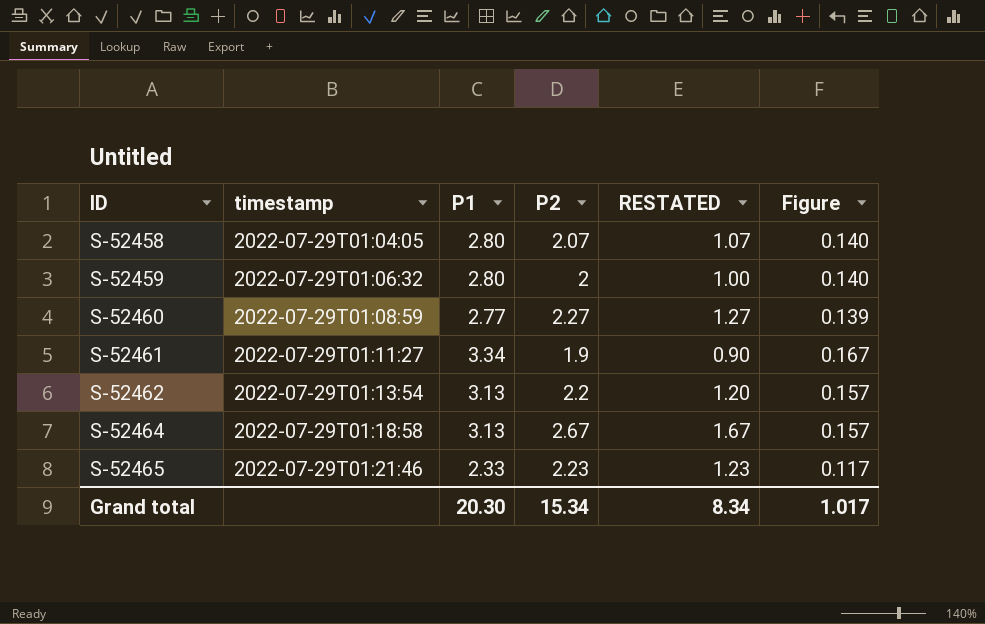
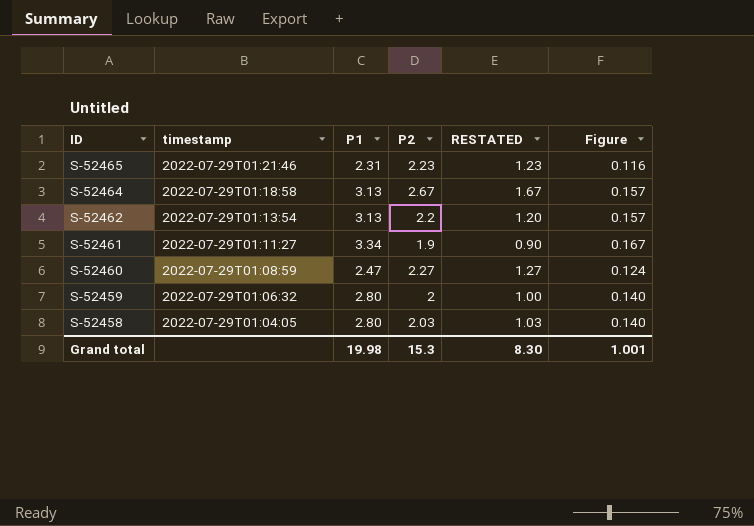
row order: ID ascending -> ID descending
S-52465 | P1: 2.33 -> 2.31
S-52465 | Figure: 0.117 -> 0.116
S-52460 | P1: 2.77 -> 2.47
S-52460 | Figure: 0.139 -> 0.124
S-52458 | P2: 2.07 -> 2.03
S-52458 | RESTATED: 1.07 -> 1.03
Grand total | P1: 20.30 -> 19.98
Grand total | P2: 15.34 -> 15.3
Grand total | RESTATED: 8.34 -> 8.30
Grand total | Figure: 1.017 -> 1.001

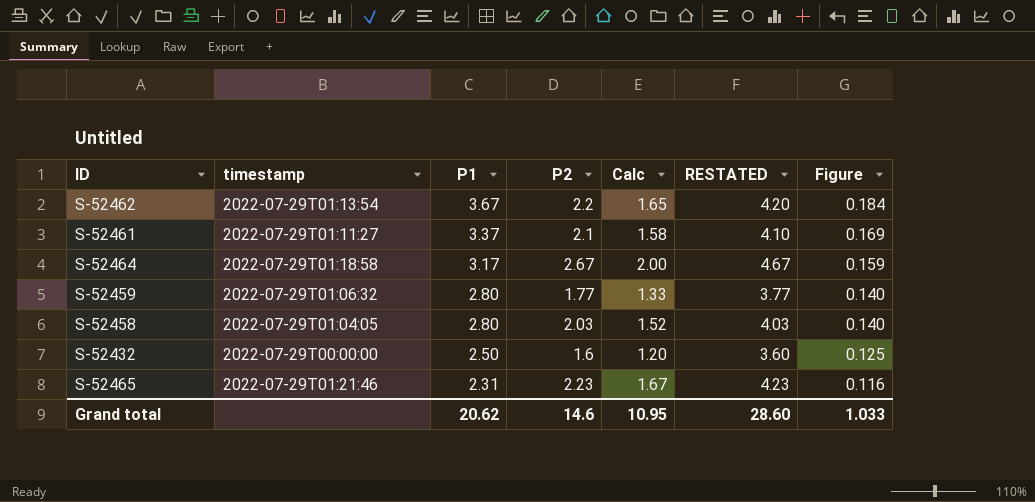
row order: ID descending -> P1 descending
column Calc | formula: none -> [P2] * 0.75
column RESTATED | formula: [P2] - 1 -> [P2] + 2
row S-52460: 2022-07-29T01:08:59 | 2.47 | 2.27 | 1.27 | 0.124 -> none
S-52462 | P1: 3.13 -> 3.67
S-52462 | Figure: 0.157 -> 0.184
S-52461 | P1: 3.34 -> 3.37
S-52461 | P2: 1.9 -> 2.1
S-52461 | Figure: 0.167 -> 0.169
S-52464 | P1: 3.13 -> 3.17
S-52464 | Figure: 0.157 -> 0.159
S-52459 | P2: 2 -> 1.77
row S-52432: none -> 2022-07-29T00:00:00 | 2.50 | 1.6 | 1.20 | 3.60 | 0.125
Grand total | P1: 19.98 -> 20.62
Grand total | P2: 15.3 -> 14.6
Grand total | RESTATED: 8.30 -> 28.60
Grand total | Figure: 1.001 -> 1.033

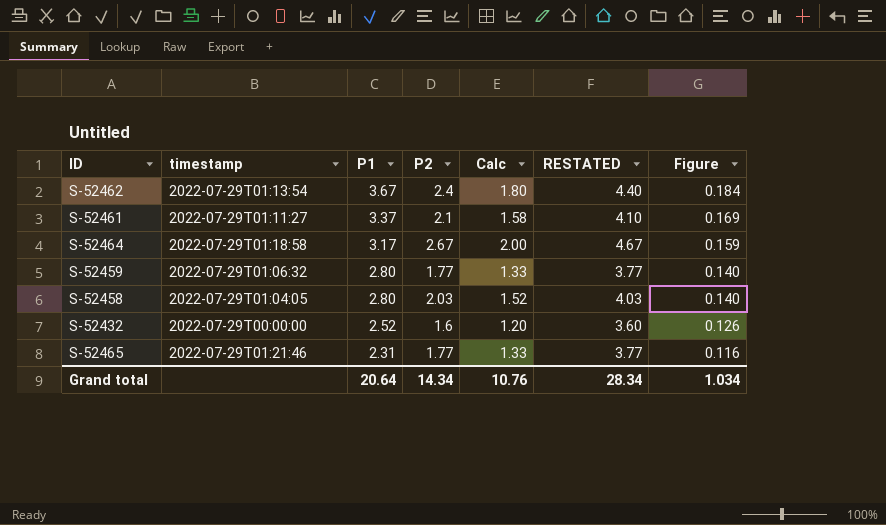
S-52462 | P2: 2.2 -> 2.4
S-52462 | Calc: 1.65 -> 1.80
S-52462 | RESTATED: 4.20 -> 4.40
S-52432 | P1: 2.50 -> 2.52
S-52432 | Figure: 0.125 -> 0.126
S-52465 | P2: 2.23 -> 1.77
S-52465 | Calc: 1.67 -> 1.33
S-52465 | RESTATED: 4.23 -> 3.77
Grand total | P1: 20.62 -> 20.64
Grand total | P2: 14.6 -> 14.34
Grand total | Calc: 10.95 -> 10.76
Grand total | RESTATED: 28.60 -> 28.34
Grand total | Figure: 1.033 -> 1.034

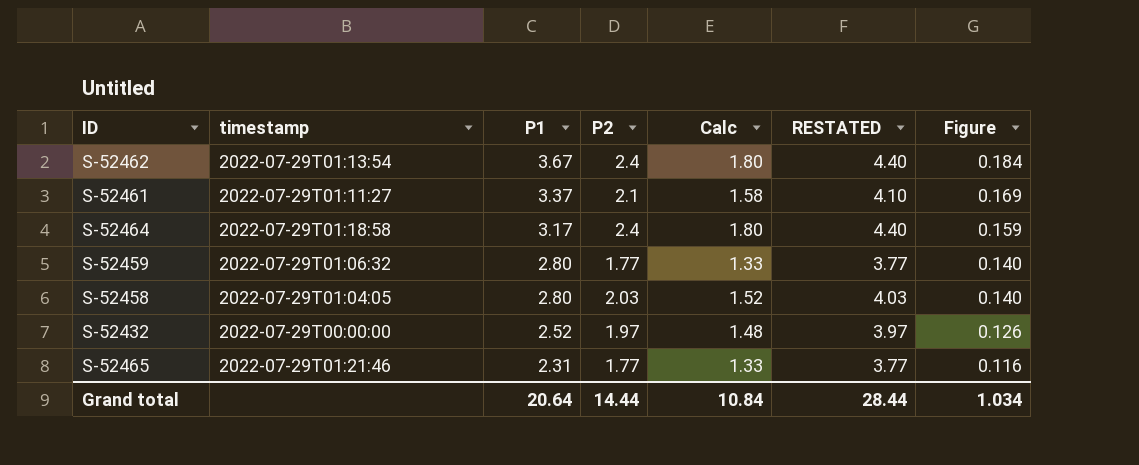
S-52464 | P2: 2.67 -> 2.4
S-52464 | Calc: 2.00 -> 1.80
S-52464 | RESTATED: 4.67 -> 4.40
S-52432 | P2: 1.6 -> 1.97
S-52432 | Calc: 1.20 -> 1.48
S-52432 | RESTATED: 3.60 -> 3.97
Grand total | P2: 14.34 -> 14.44
Grand total | Calc: 10.76 -> 10.84
Grand total | RESTATED: 28.34 -> 28.44

